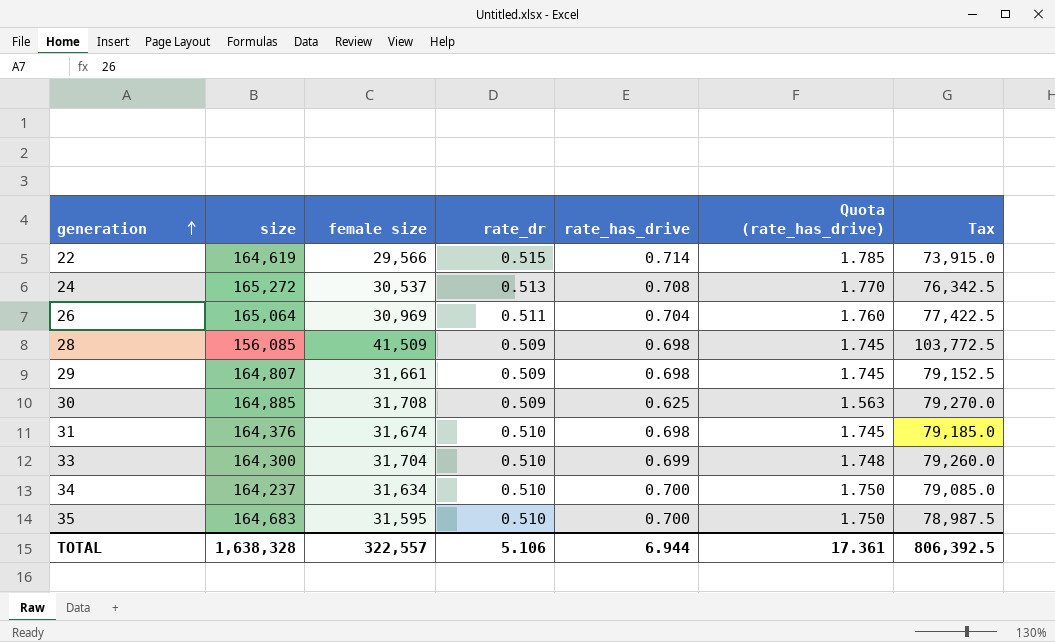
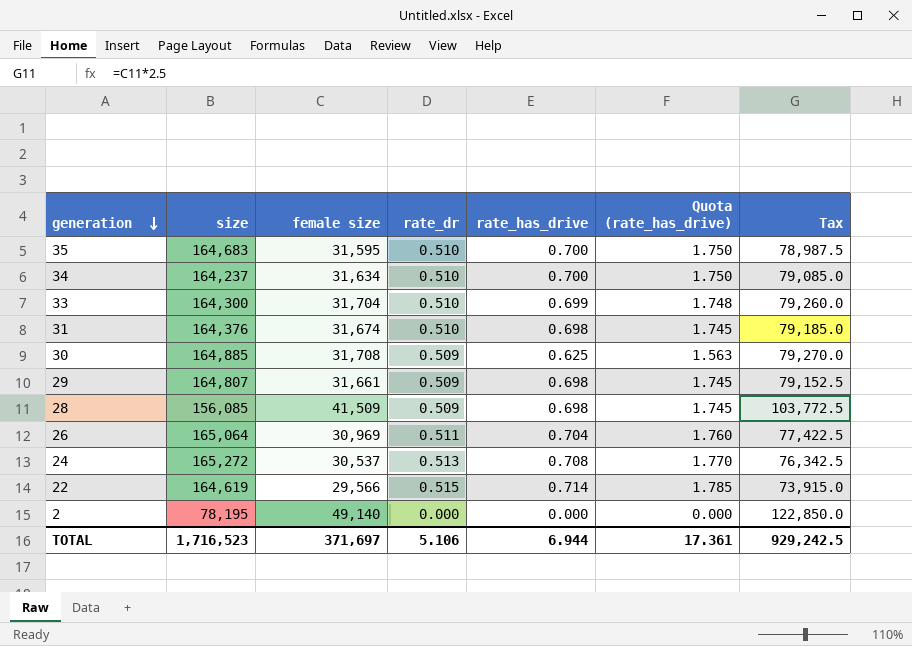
row order: generation ascending -> generation descending
row 2: none -> 78,195 | 49,140 | 0.000 | 0.000 | 0.000 | 122,850.0
TOTAL | size: 1,638,328 -> 1,716,523
TOTAL | female size: 322,557 -> 371,697
TOTAL | Tax: 806,392.5 -> 929,242.5

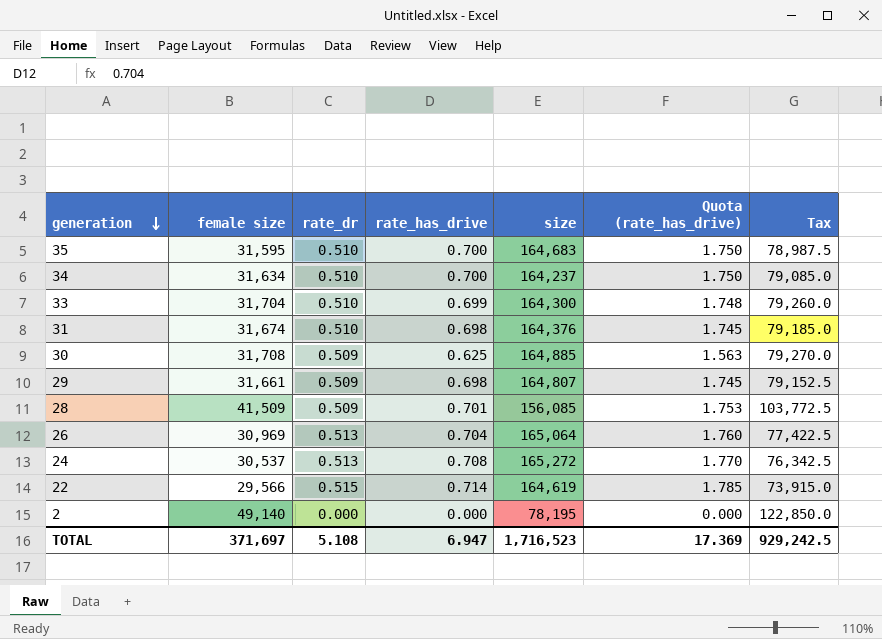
column size | position: 2 -> 5
28 | rate_has_drive: 0.698 -> 0.701
28 | Quota (rate_has_drive): 1.745 -> 1.753
26 | rate_dr: 0.511 -> 0.513
TOTAL | rate_dr: 5.106 -> 5.108
TOTAL | rate_has_drive: 6.944 -> 6.947
TOTAL | Quota (rate_has_drive): 17.361 -> 17.369

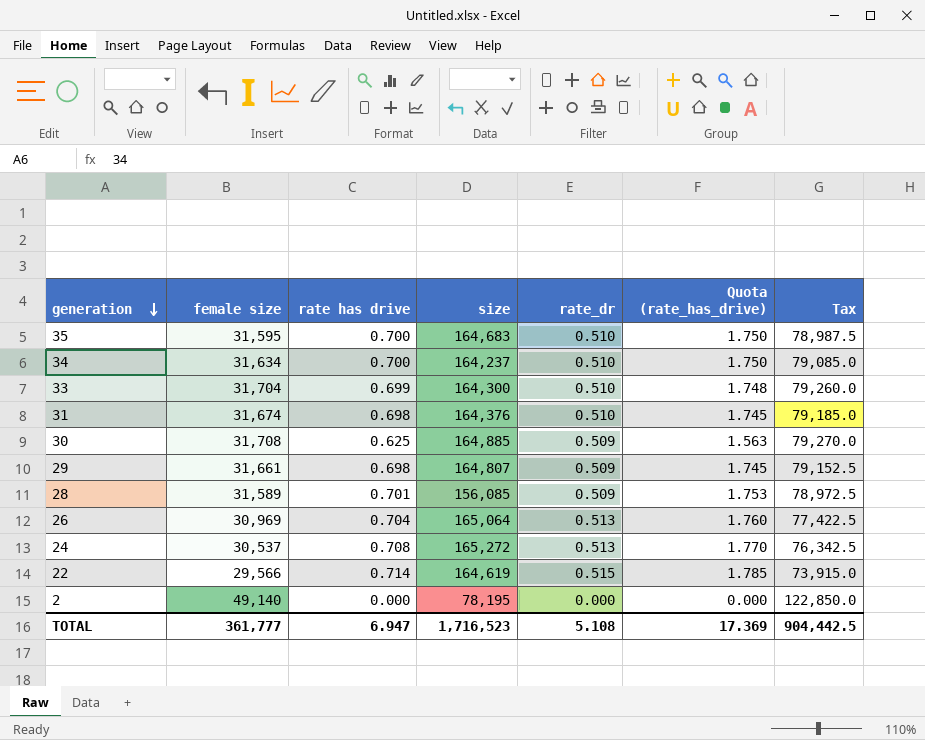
column name: rate_has_drive -> rate has drive
column rate_dr | position: 3 -> 5
28 | female size: 41,509 -> 31,589
28 | Tax: 103,772.5 -> 78,972.5
TOTAL | female size: 371,697 -> 361,777
TOTAL | Tax: 929,242.5 -> 904,442.5

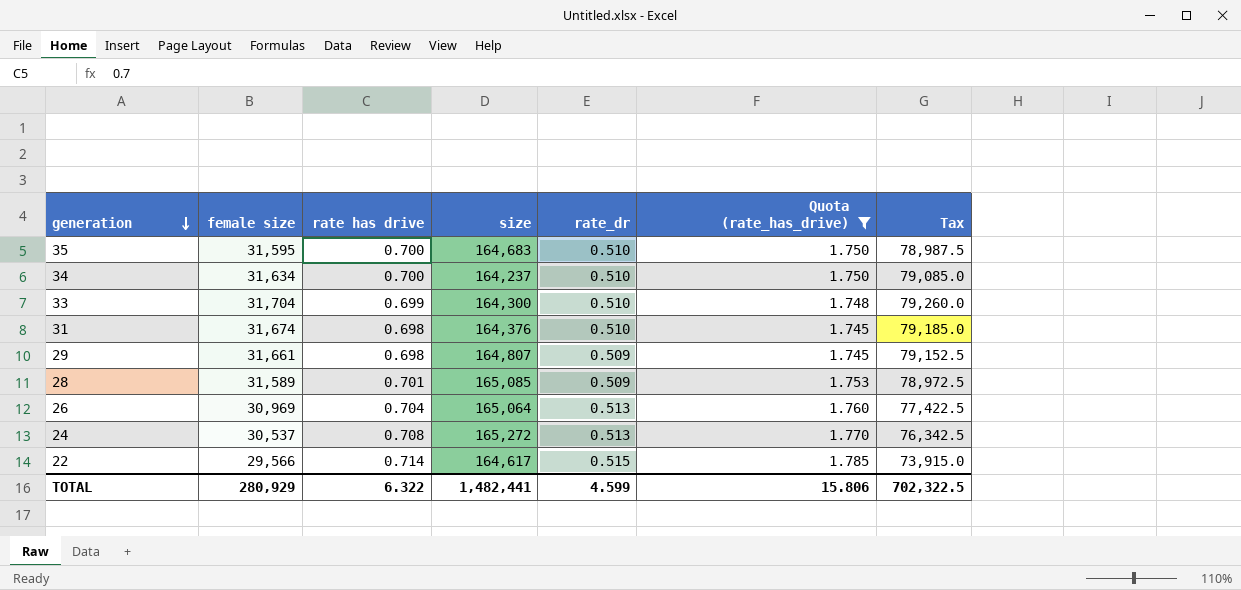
filter: none -> Quota (rate_has_drive) >= 1.745
28 | size: 156,085 -> 165,085
22 | size: 164,619 -> 164,617
TOTAL | female size: 361,777 -> 280,929
TOTAL | rate has drive: 6.947 -> 6.322
TOTAL | size: 1,716,523 -> 1,482,441
TOTAL | rate_dr: 5.108 -> 4.599
TOTAL | Quota (rate_has_drive): 17.369 -> 15.806
TOTAL | Tax: 904,442.5 -> 702,322.5

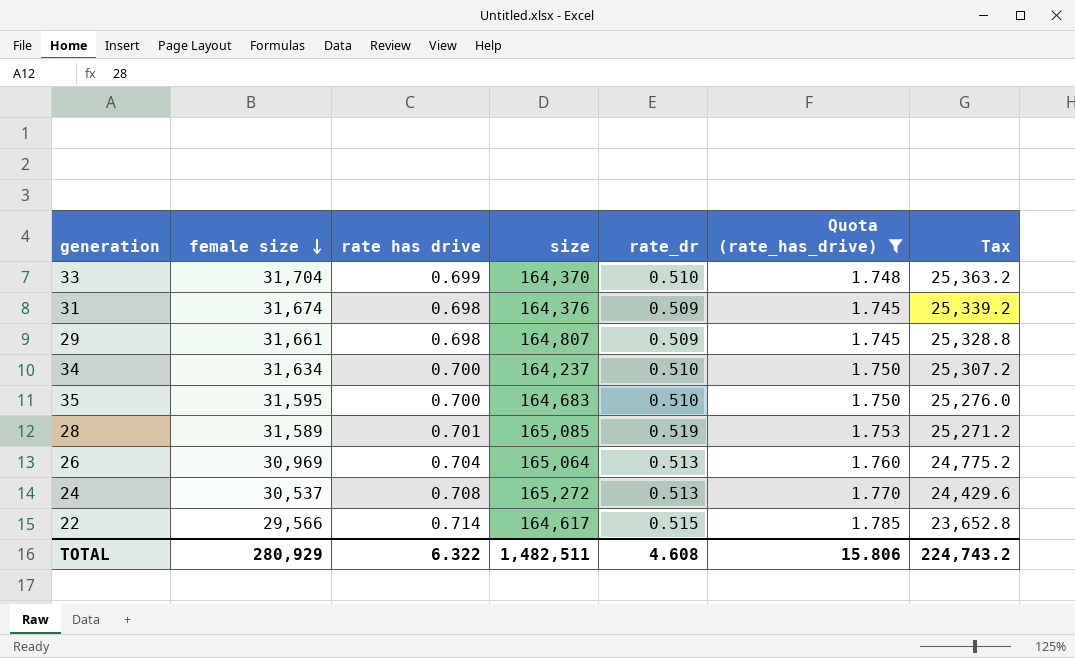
row order: generation descending -> female size descending
column Tax | formula: [female size] * 2.5 -> [female size] * 0.8
33 | size: 164,300 -> 164,370
31 | rate_dr: 0.510 -> 0.509
28 | rate_dr: 0.509 -> 0.519
TOTAL | size: 1,482,441 -> 1,482,511
TOTAL | rate_dr: 4.599 -> 4.608
TOTAL | Tax: 702,322.5 -> 224,743.2

